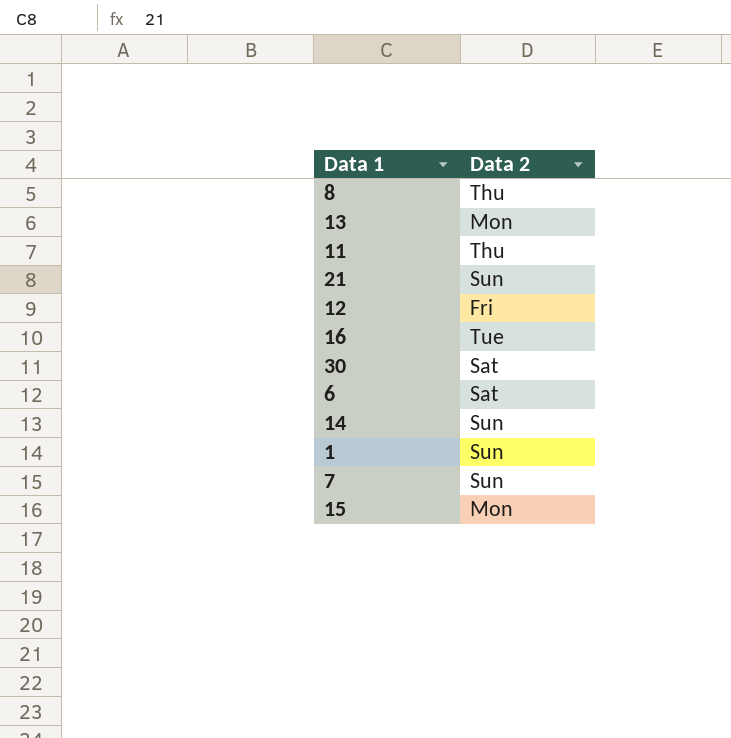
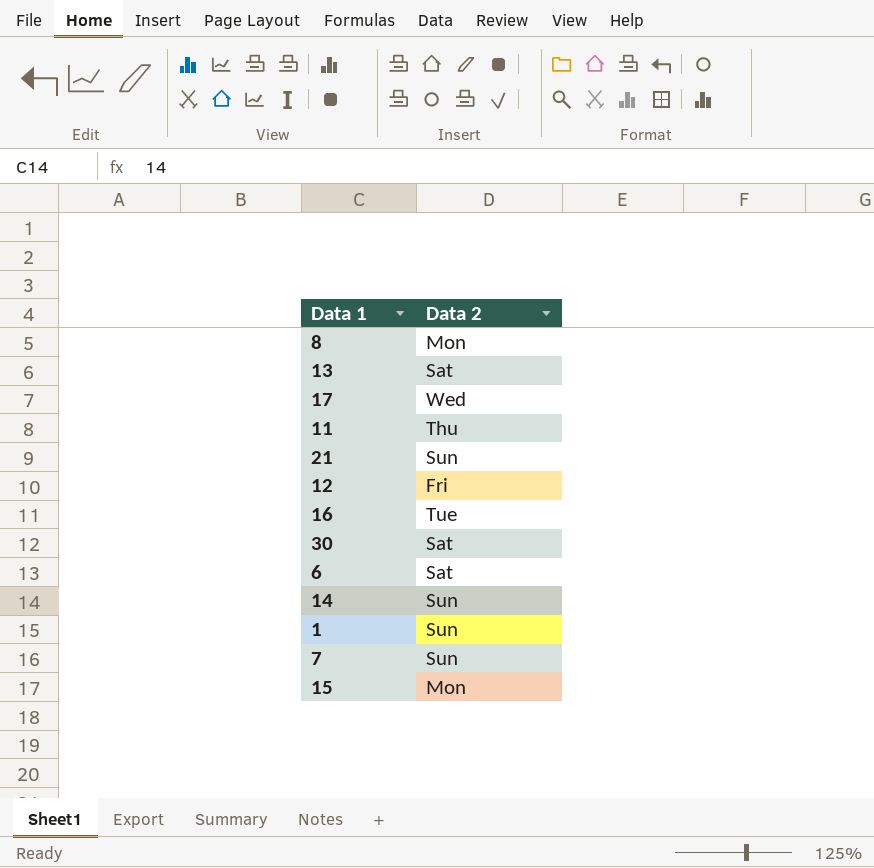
8 | Data 2: Thu -> Mon
13 | Data 2: Mon -> Sat
row 17: none -> Wed

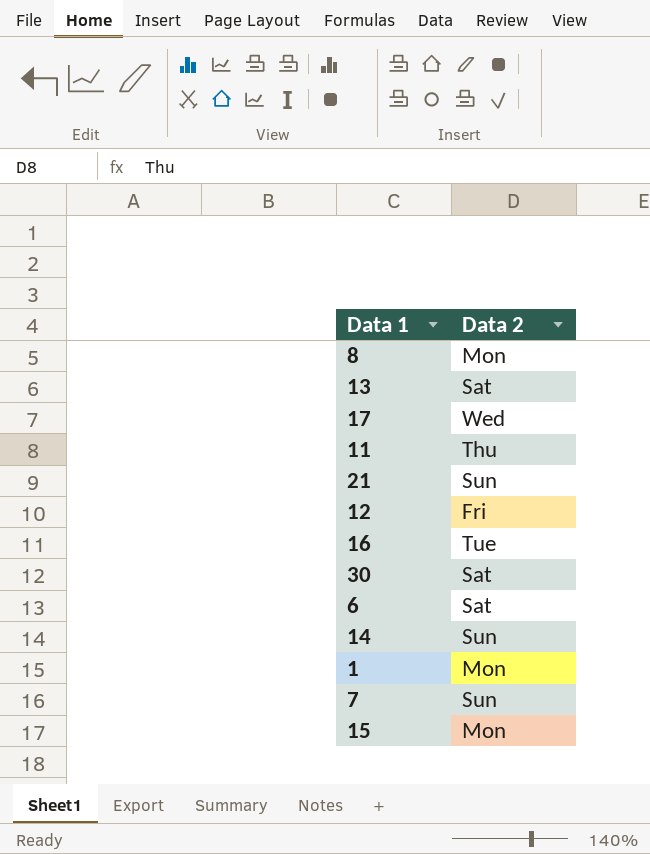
1 | Data 2: Sun -> Mon

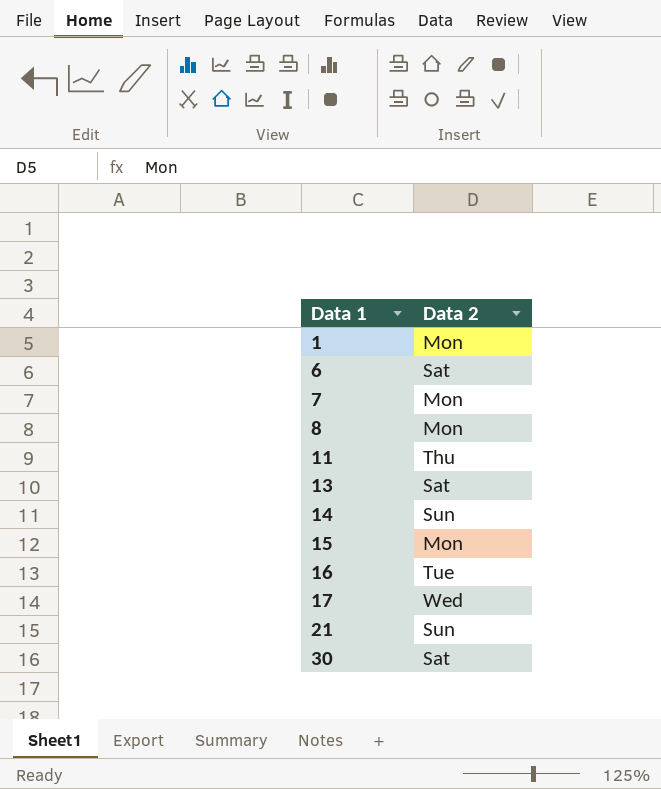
row order: none -> Data 1 ascending
row 12: Fri -> none
7 | Data 2: Sun -> Mon

